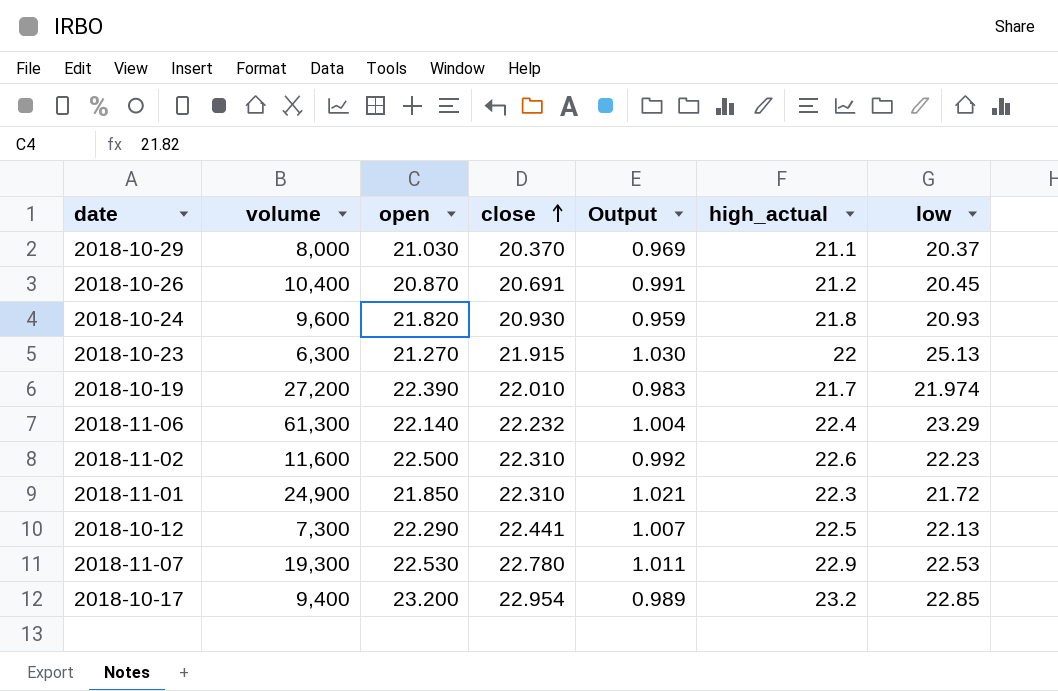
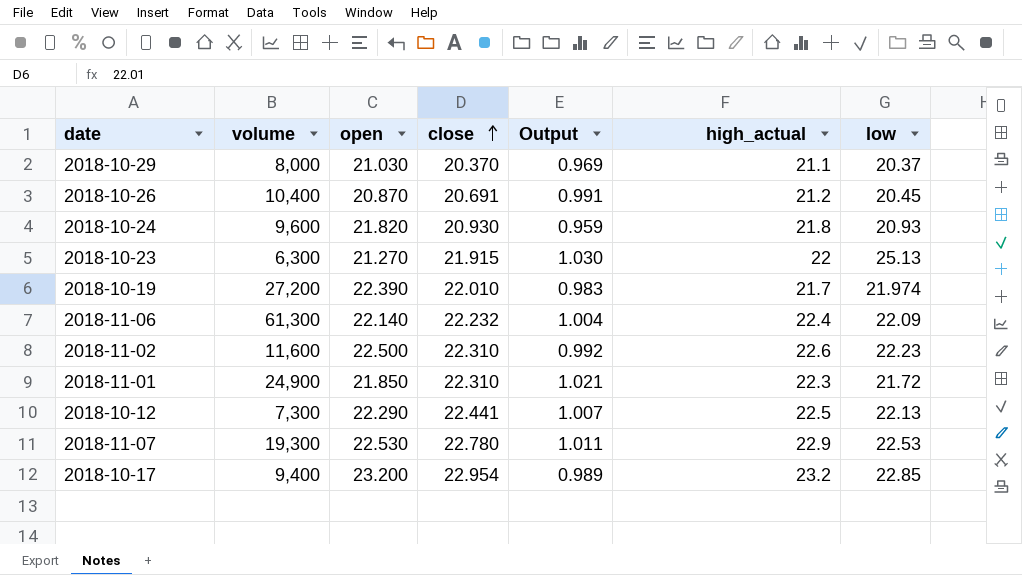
2018-11-06 | low: 23.29 -> 22.09

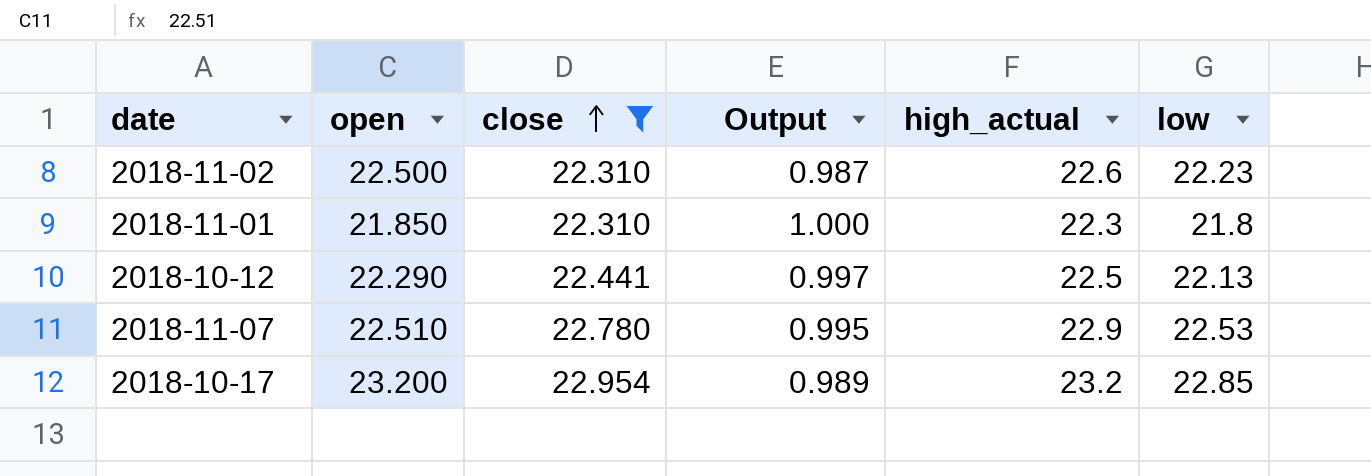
filter: none -> close >= 22.310
column volume | position: 2 -> none
column Output | formula: [close] / [open] -> [close] / [high_actual]
2018-11-01 | low: 21.72 -> 21.8
2018-11-07 | open: 22.530 -> 22.510

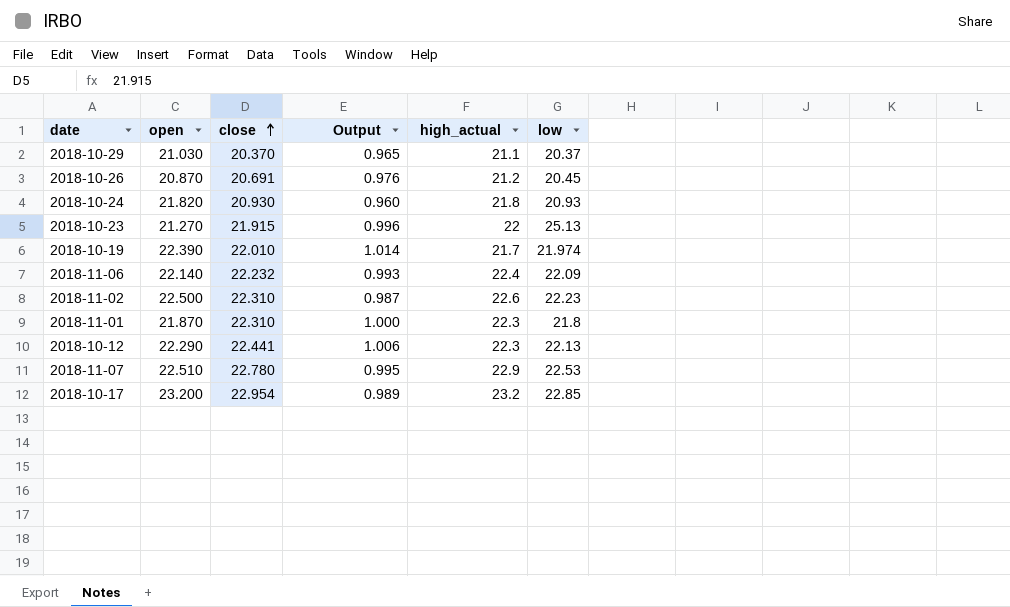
filter: close >= 22.310 -> none
2018-11-01 | open: 21.850 -> 21.870
2018-10-12 | Output: 0.997 -> 1.006
2018-10-12 | high_actual: 22.5 -> 22.3

